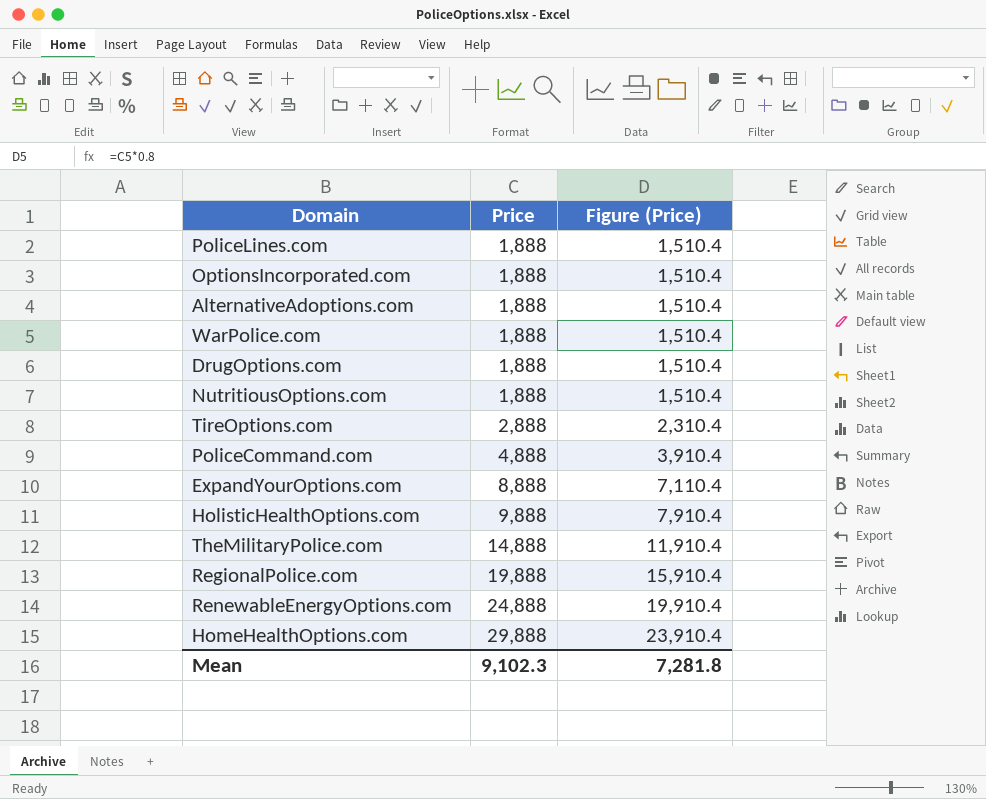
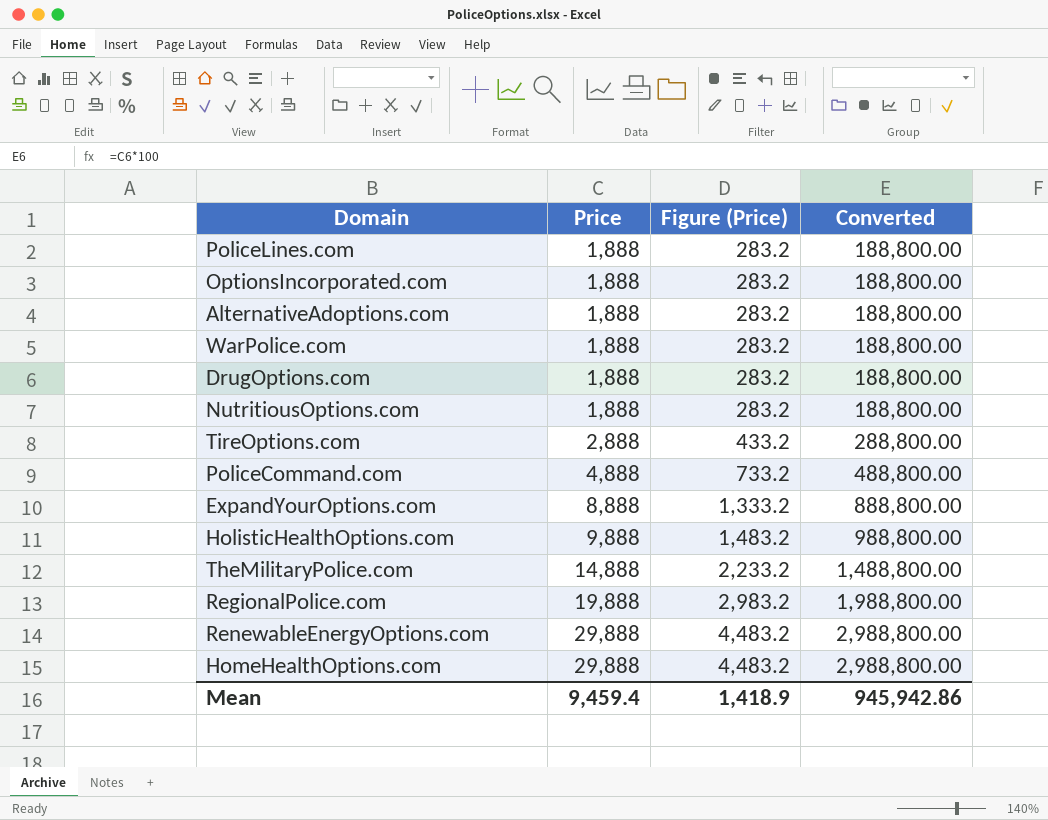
column Figure (Price) | formula: [Price] * 0.8 -> [Price] * 0.15
column Converted | formula: none -> [Price] * 100
RenewableEnergyOptions.com | Price: 24,888 -> 29,888
Mean | Price: 9,102.3 -> 9,459.4
Mean | Figure (Price): 7,281.8 -> 1,418.9

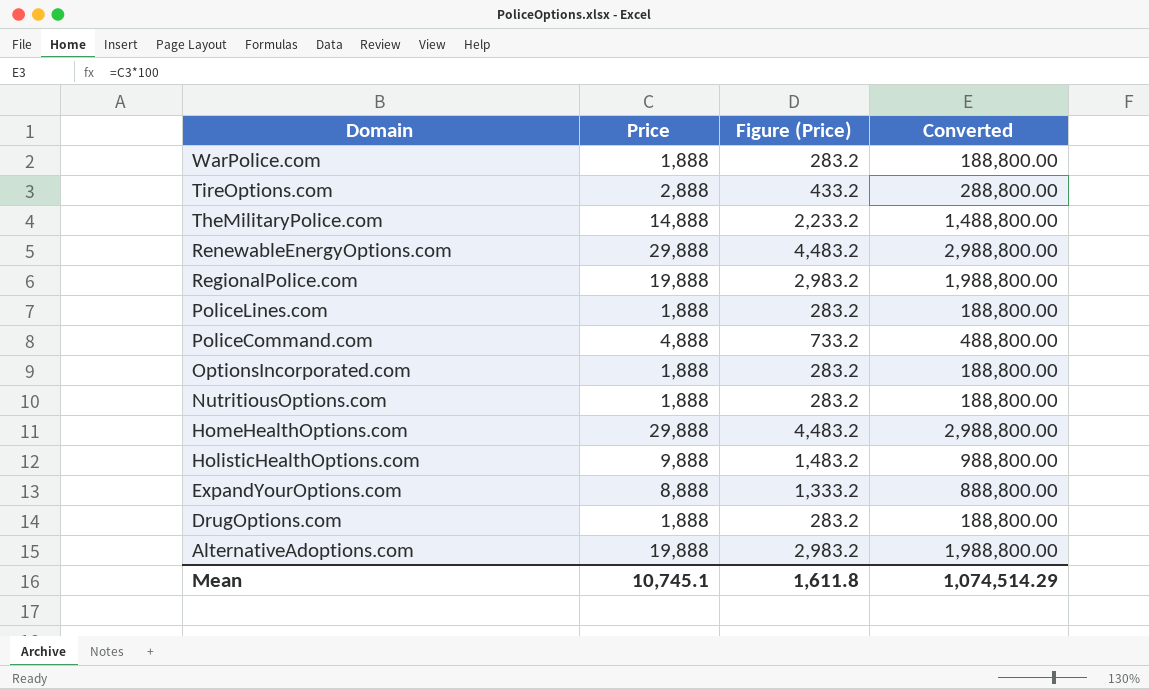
row order: Price ascending -> Domain descending
AlternativeAdoptions.com | Price: 1,888 -> 19,888
AlternativeAdoptions.com | Figure (Price): 283.2 -> 2,983.2
AlternativeAdoptions.com | Converted: 188,800.00 -> 1,988,800.00
Mean | Price: 9,459.4 -> 10,745.1
Mean | Figure (Price): 1,418.9 -> 1,611.8
Mean | Converted: 945,942.86 -> 1,074,514.29

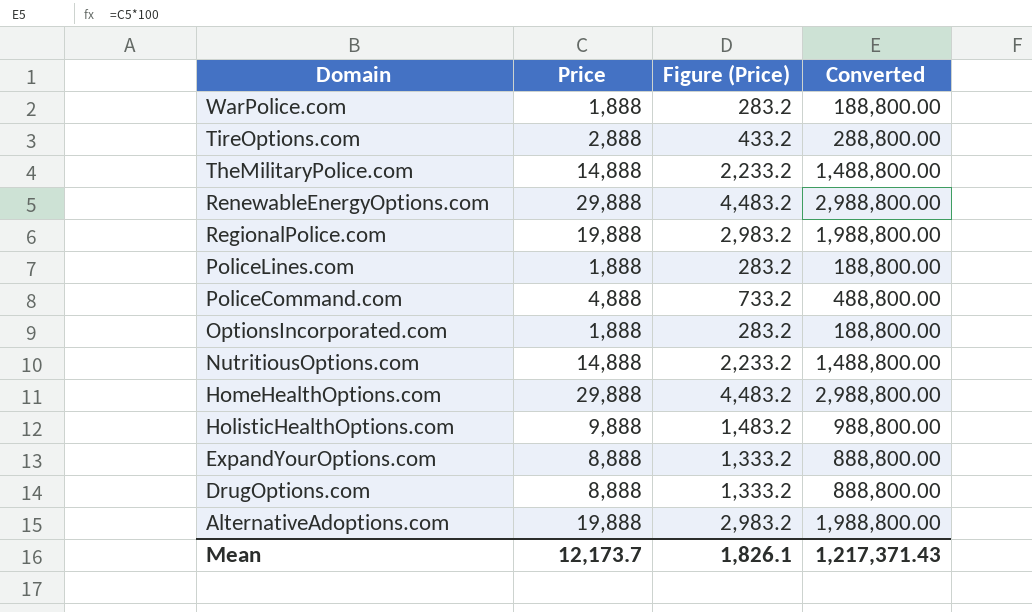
NutritiousOptions.com | Price: 1,888 -> 14,888
NutritiousOptions.com | Figure (Price): 283.2 -> 2,233.2
NutritiousOptions.com | Converted: 188,800.00 -> 1,488,800.00
DrugOptions.com | Price: 1,888 -> 8,888
DrugOptions.com | Figure (Price): 283.2 -> 1,333.2
DrugOptions.com | Converted: 188,800.00 -> 888,800.00
Mean | Price: 10,745.1 -> 12,173.7
Mean | Figure (Price): 1,611.8 -> 1,826.1
Mean | Converted: 1,074,514.29 -> 1,217,371.43

